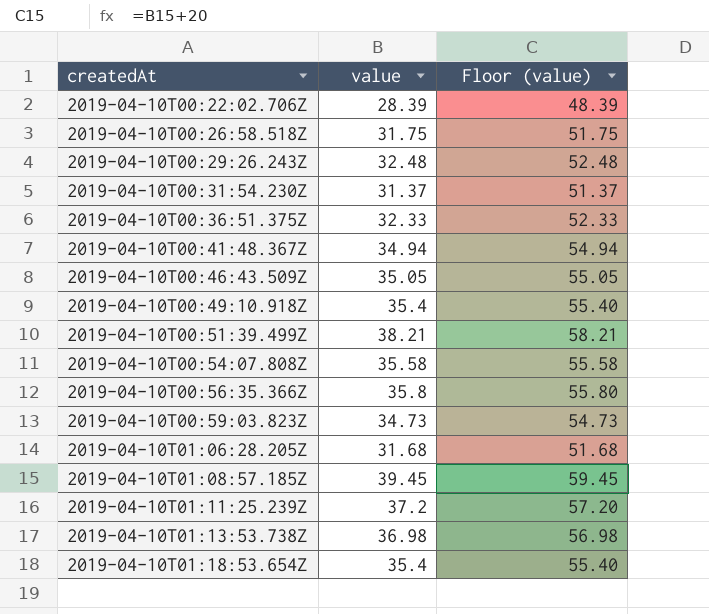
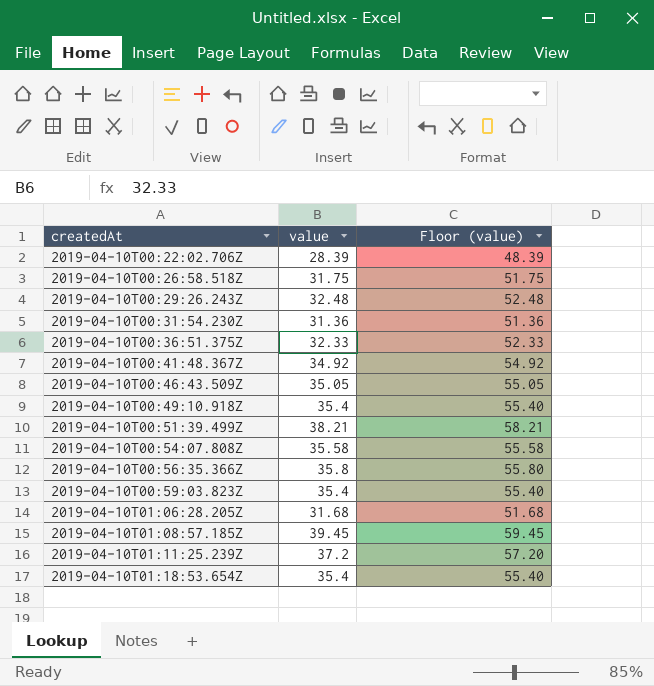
row 2019-04-10T01:13:53.738Z: 36.98 | 56.98 -> none
2019-04-10T00:31:54.230Z | value: 31.37 -> 31.36
2019-04-10T00:31:54.230Z | Floor (value): 51.37 -> 51.36
2019-04-10T00:41:48.367Z | value: 34.94 -> 34.92
2019-04-10T00:41:48.367Z | Floor (value): 54.94 -> 54.92
2019-04-10T00:59:03.823Z | value: 34.73 -> 35.4
2019-04-10T00:59:03.823Z | Floor (value): 54.73 -> 55.40

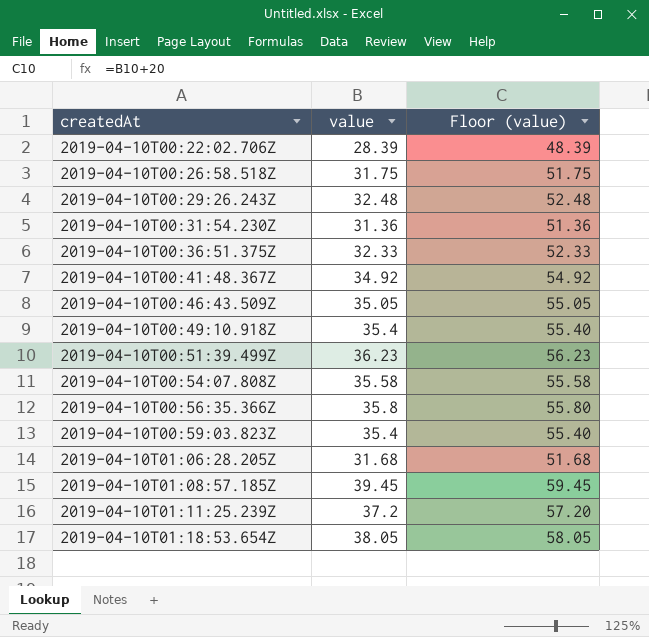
2019-04-10T00:51:39.499Z | value: 38.21 -> 36.23
2019-04-10T00:51:39.499Z | Floor (value): 58.21 -> 56.23
2019-04-10T01:18:53.654Z | value: 35.4 -> 38.05
2019-04-10T01:18:53.654Z | Floor (value): 55.40 -> 58.05

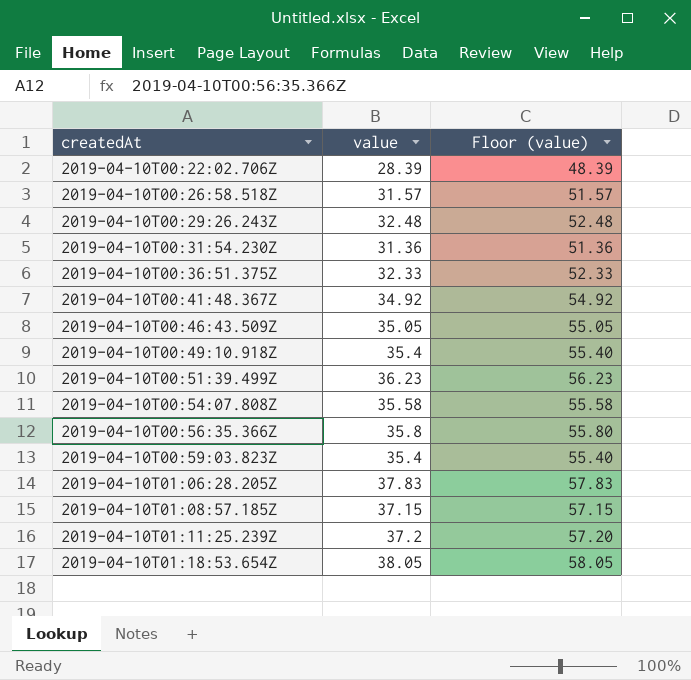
2019-04-10T00:26:58.518Z | value: 31.75 -> 31.57
2019-04-10T00:26:58.518Z | Floor (value): 51.75 -> 51.57
2019-04-10T01:06:28.205Z | value: 31.68 -> 37.83
2019-04-10T01:06:28.205Z | Floor (value): 51.68 -> 57.83
2019-04-10T01:08:57.185Z | value: 39.45 -> 37.15
2019-04-10T01:08:57.185Z | Floor (value): 59.45 -> 57.15

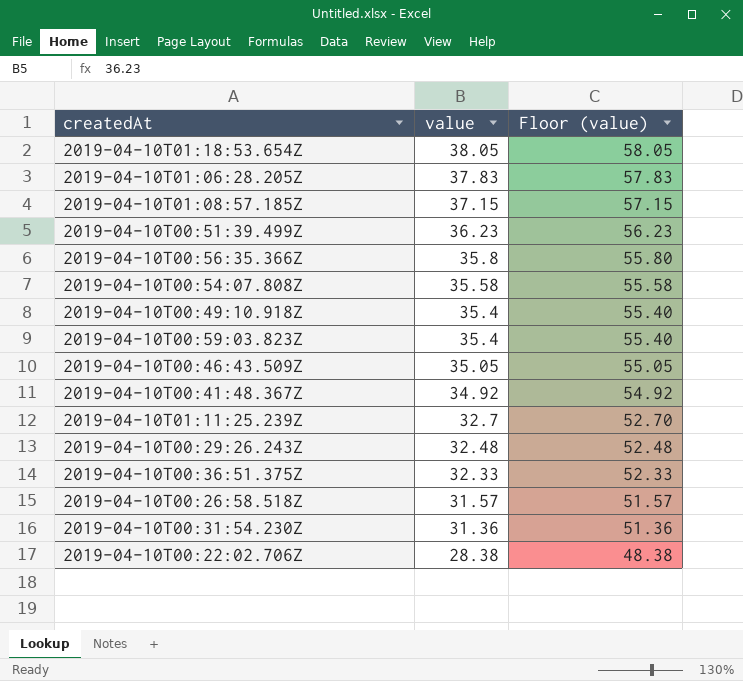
row order: createdAt ascending -> value descending
2019-04-10T01:11:25.239Z | value: 37.2 -> 32.7
2019-04-10T01:11:25.239Z | Floor (value): 57.20 -> 52.70
2019-04-10T00:22:02.706Z | value: 28.39 -> 28.38
2019-04-10T00:22:02.706Z | Floor (value): 48.39 -> 48.38

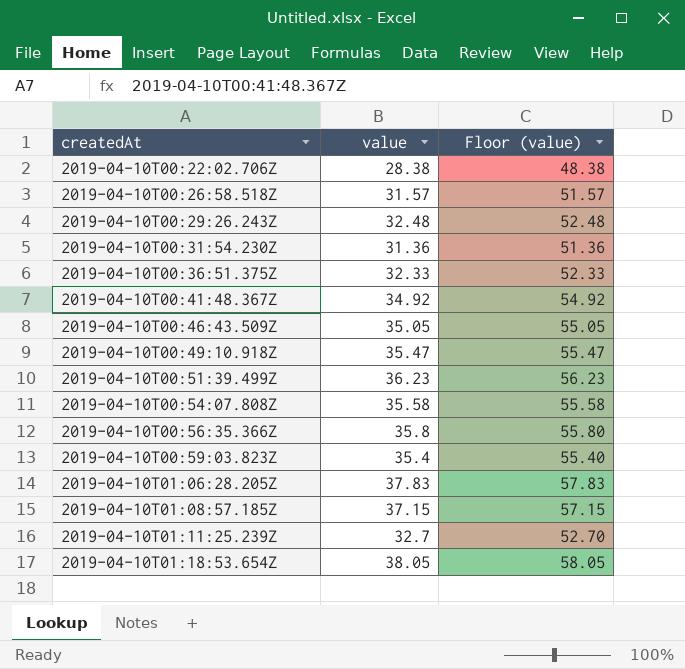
row order: value descending -> createdAt ascending
2019-04-10T00:49:10.918Z | value: 35.4 -> 35.47
2019-04-10T00:49:10.918Z | Floor (value): 55.40 -> 55.47

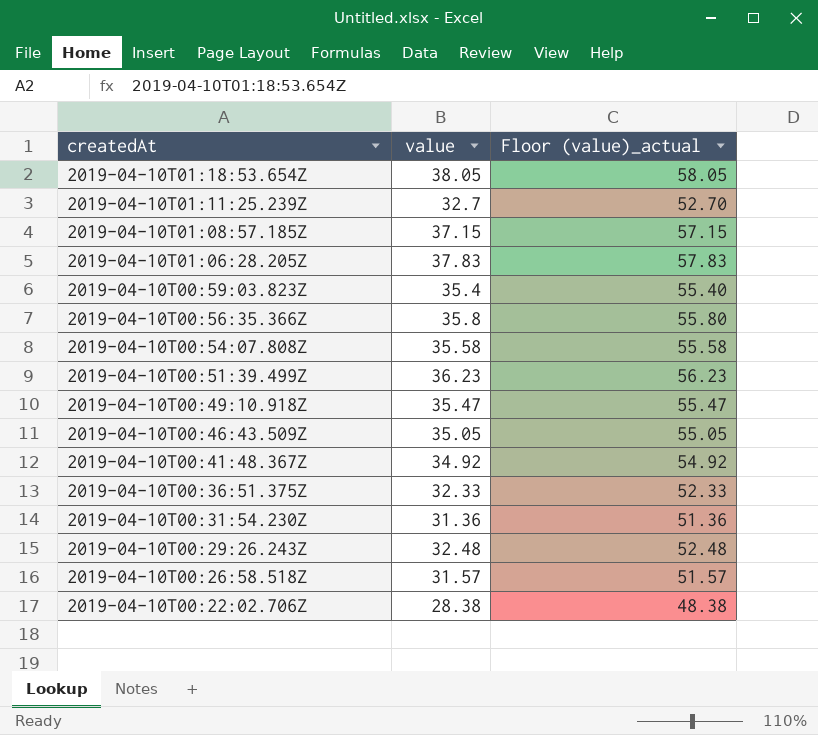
row order: createdAt ascending -> createdAt descending
column name: Floor (value) -> Floor (value)_actual

